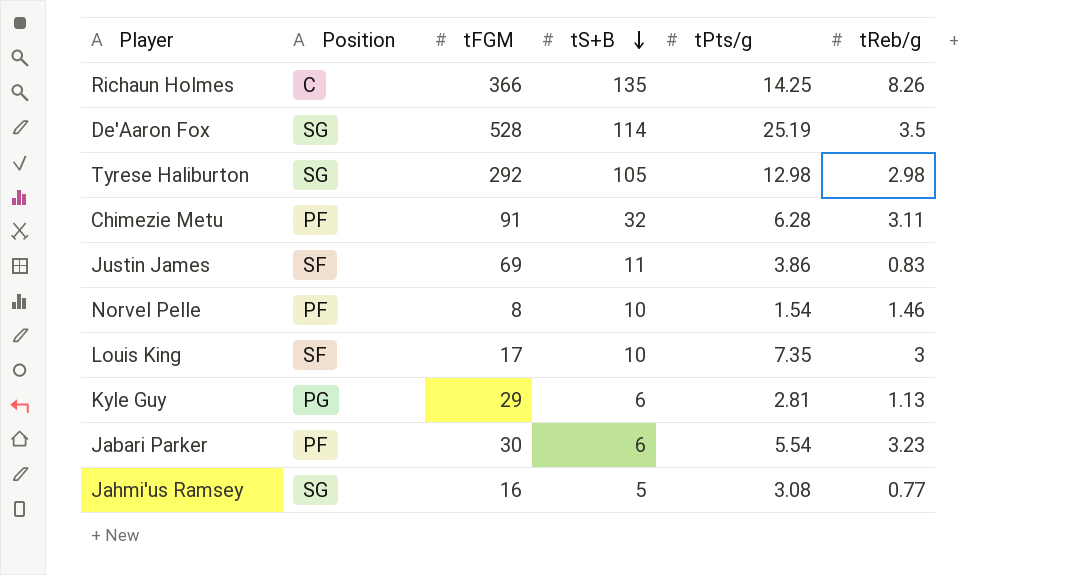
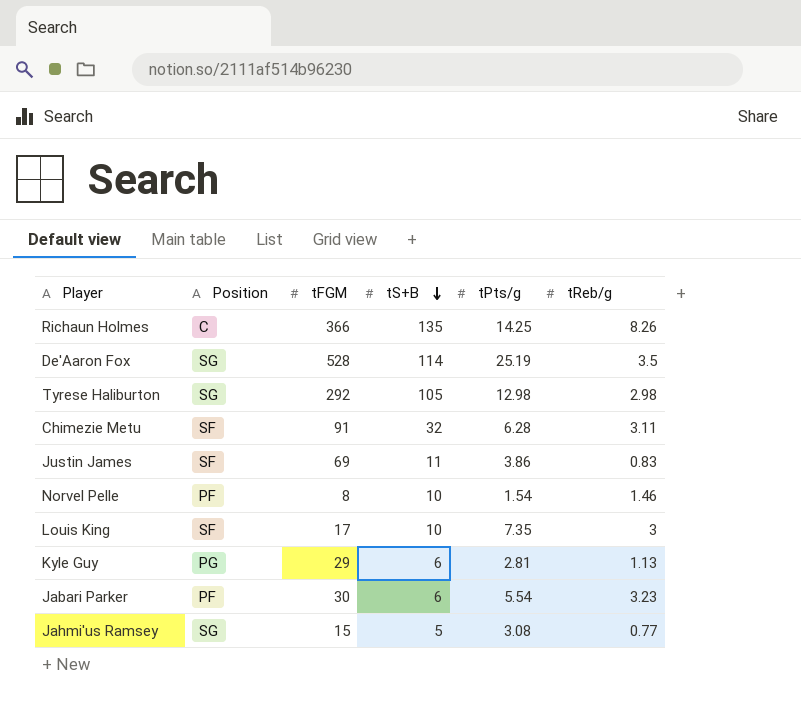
Chimezie Metu | Position: PF -> SF
Jahmi'us Ramsey | tFGM: 16 -> 15

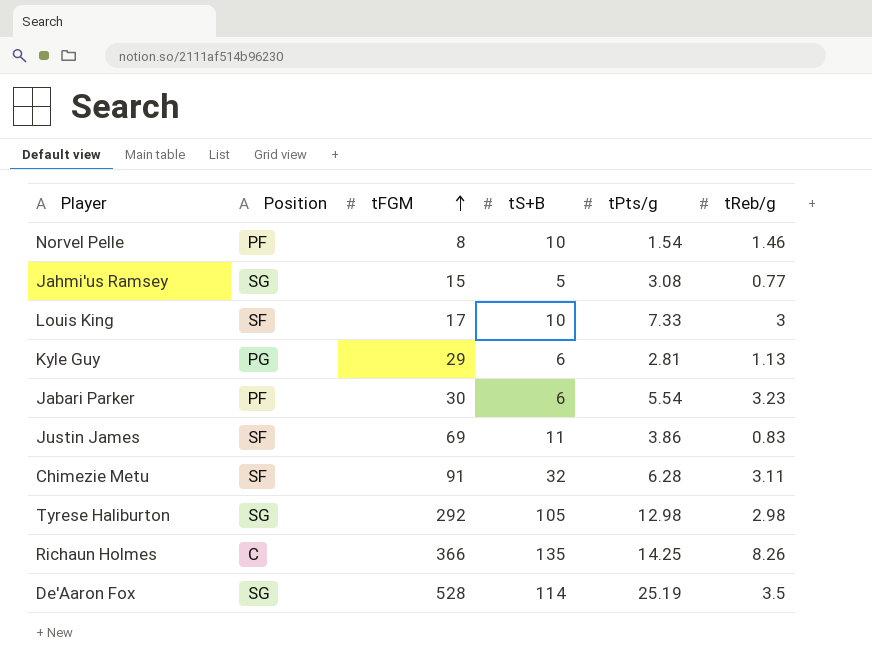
row order: tS+B descending -> tFGM ascending
Louis King | tPts/g: 7.35 -> 7.33

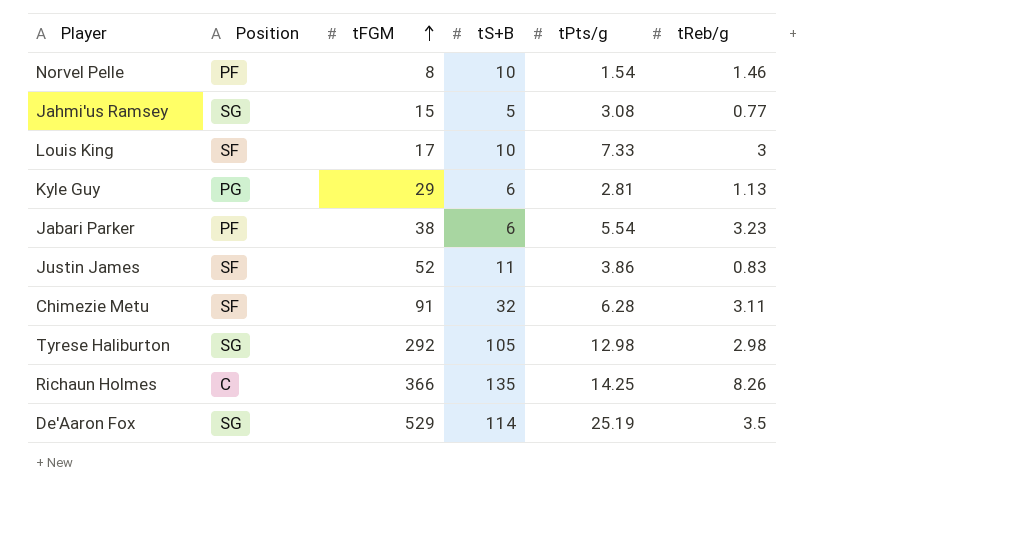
Jabari Parker | tFGM: 30 -> 38
Justin James | tFGM: 69 -> 52
De'Aaron Fox | tFGM: 528 -> 529

